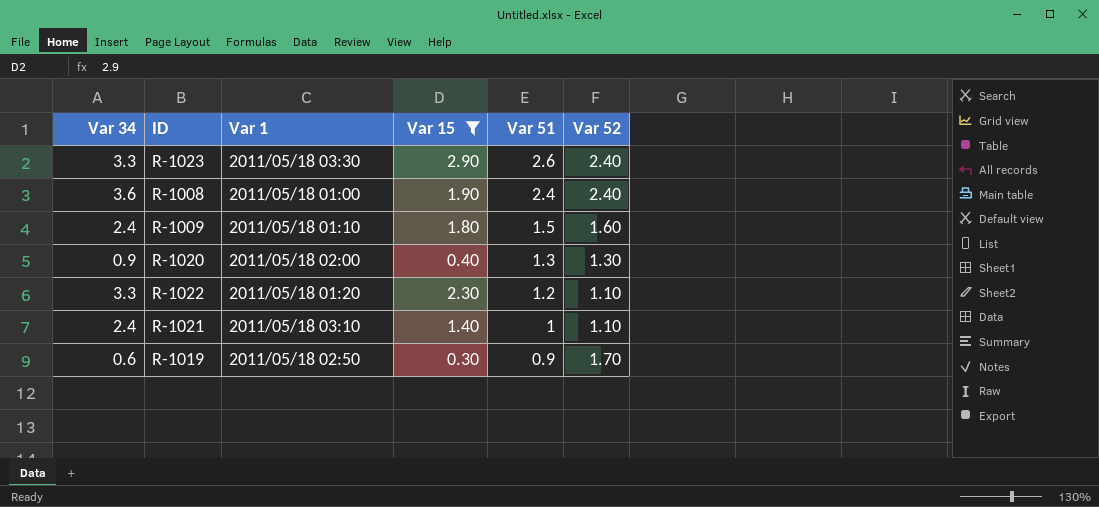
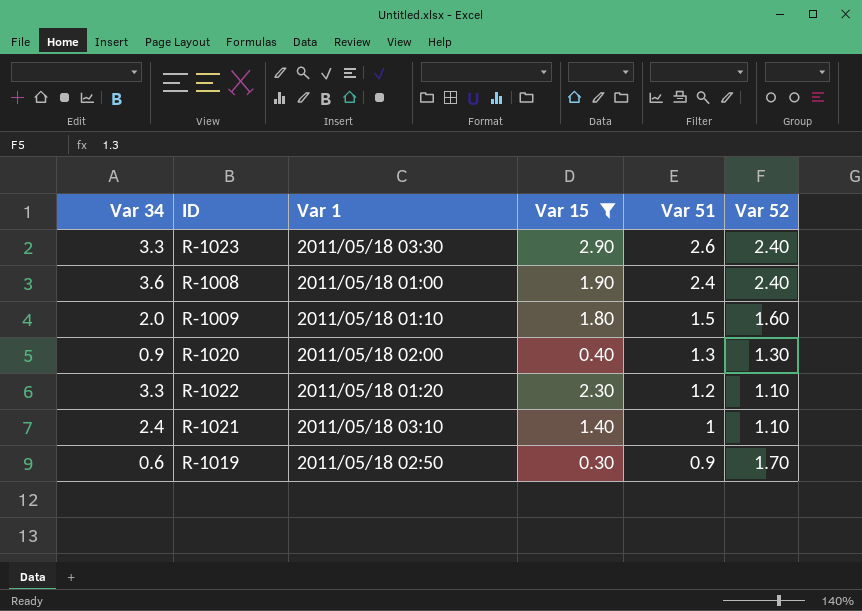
R-1009 | Var 34: 2.4 -> 2.0

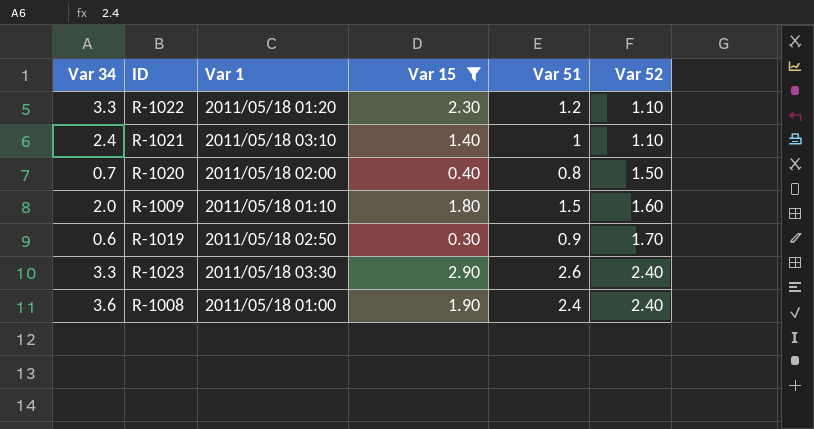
row order: Var 51 descending -> Var 52 ascending
R-1020 | Var 34: 0.9 -> 0.7
R-1020 | Var 51: 1.3 -> 0.8
R-1020 | Var 52: 1.30 -> 1.50

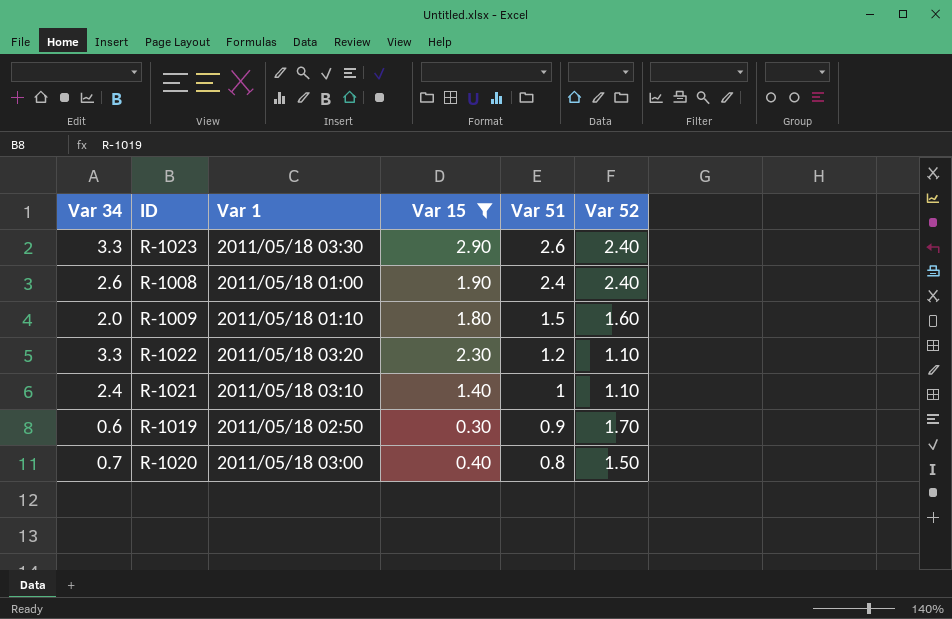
row order: Var 52 ascending -> Var 51 descending
R-1008 | Var 34: 3.6 -> 2.6
R-1022 | Var 1: 2011/05/18 01:20 -> 2011/05/18 03:20
R-1020 | Var 1: 2011/05/18 02:00 -> 2011/05/18 03:00

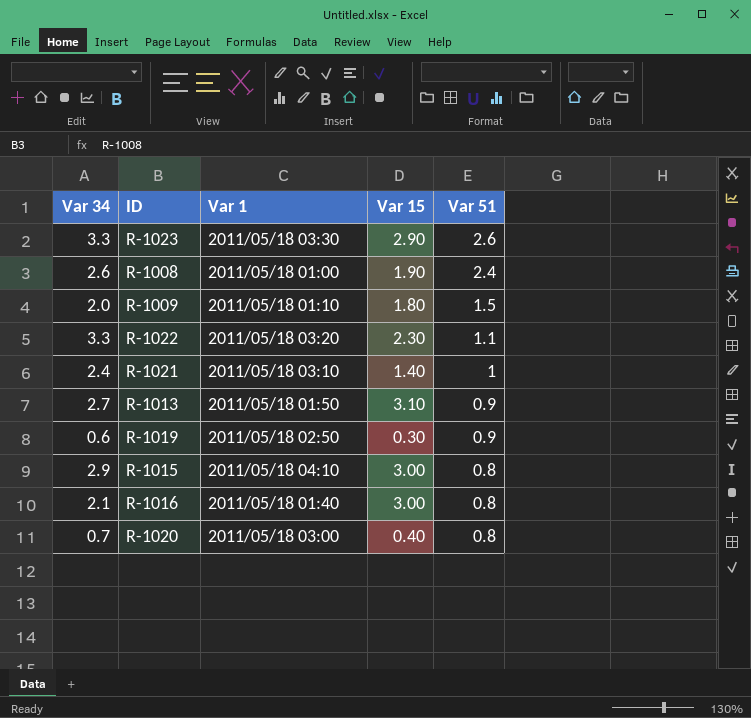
filter: Var 15 <= 2.90 -> none
column Var 52 | position: 6 -> none
R-1022 | Var 51: 1.2 -> 1.1

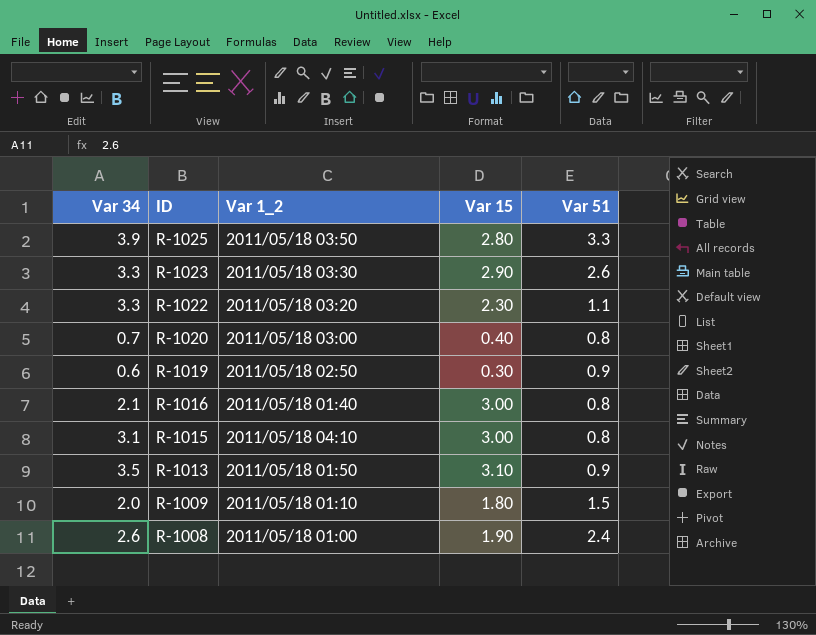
row order: Var 51 descending -> ID descending
column name: Var 1 -> Var 1_2
row R-1021: 2.4 | 2011/05/18 03:10 | 1.40 | 1 -> none
row R-1025: none -> 3.9 | 2011/05/18 03:50 | 2.80 | 3.3
R-1015 | Var 34: 2.9 -> 3.1
R-1013 | Var 34: 2.7 -> 3.5

